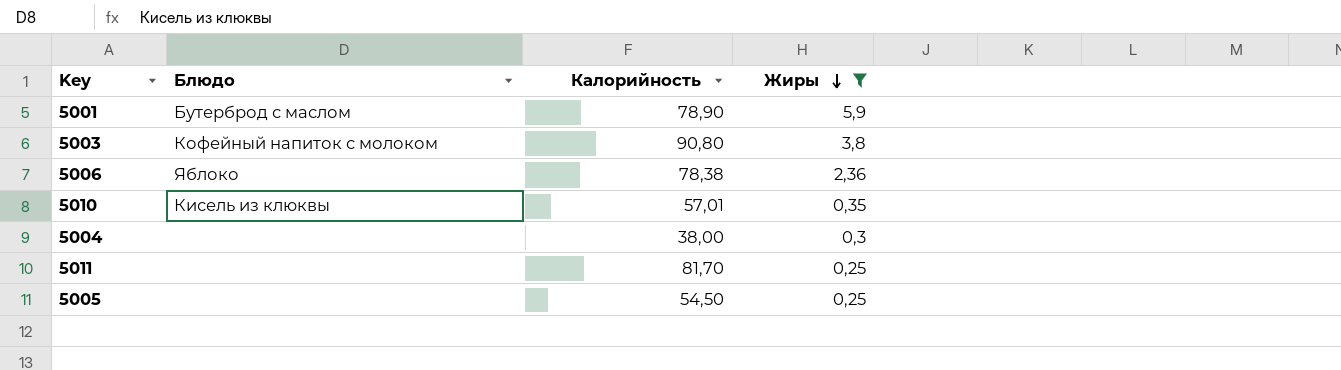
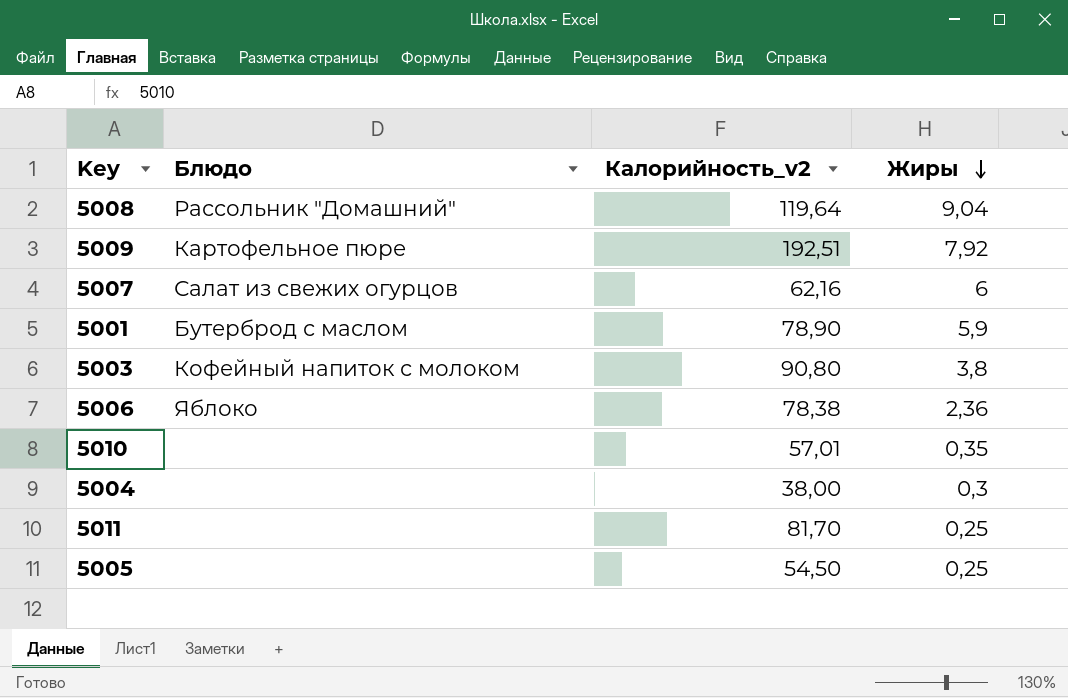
filter: Жиры <= 5,9 -> none
column name: Калорийность -> Калорийность_v2
5010 | Блюдо: Кисель из клюквы -> none

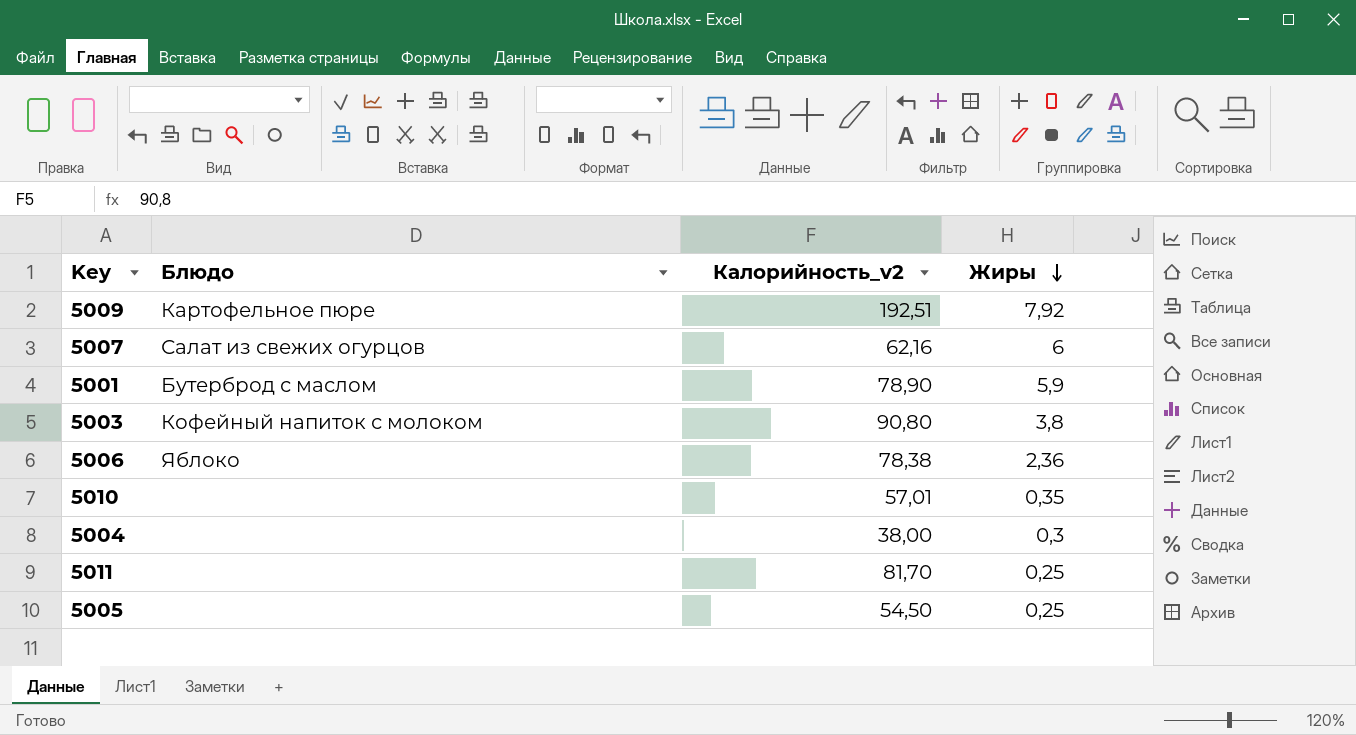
row 5008: Рассольник "Домашний" | 119,64 | 9,04 -> none

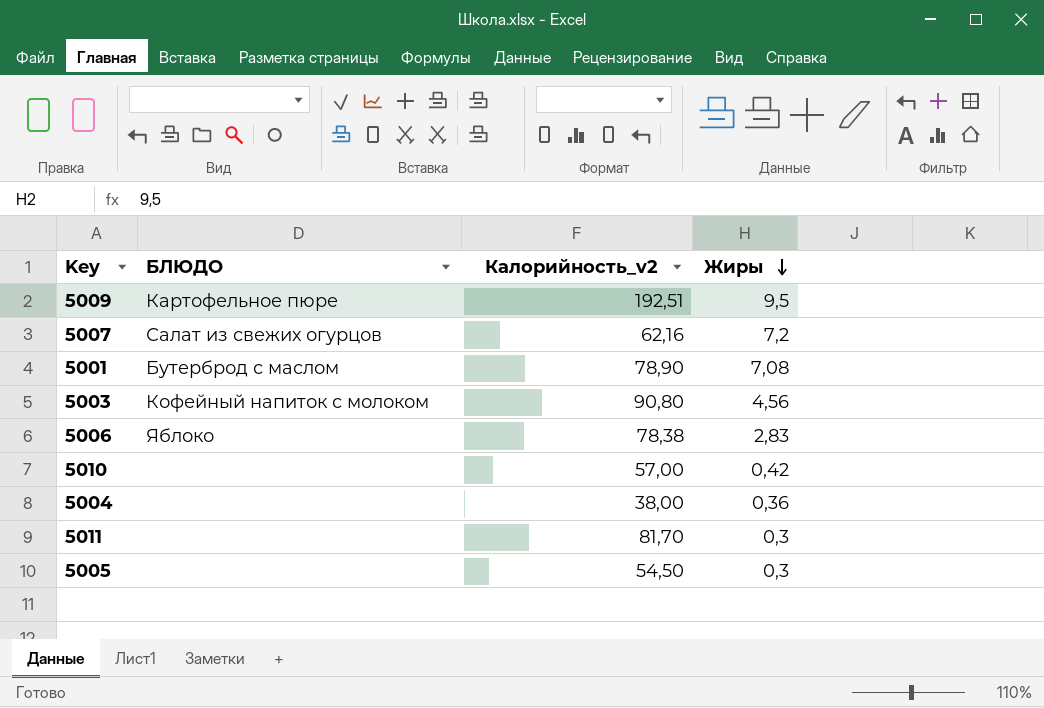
column name: Блюдо -> БЛЮДО
5009 | Жиры: 7,92 -> 9,5
5007 | Жиры: 6 -> 7,2
5001 | Жиры: 5,9 -> 7,08
5003 | Жиры: 3,8 -> 4,56
5006 | Жиры: 2,36 -> 2,83
5010 | Калорийность_v2: 57,01 -> 57,00
5010 | Жиры: 0,35 -> 0,42
5004 | Жиры: 0,3 -> 0,36
5011 | Жиры: 0,25 -> 0,3
5005 | Жиры: 0,25 -> 0,3

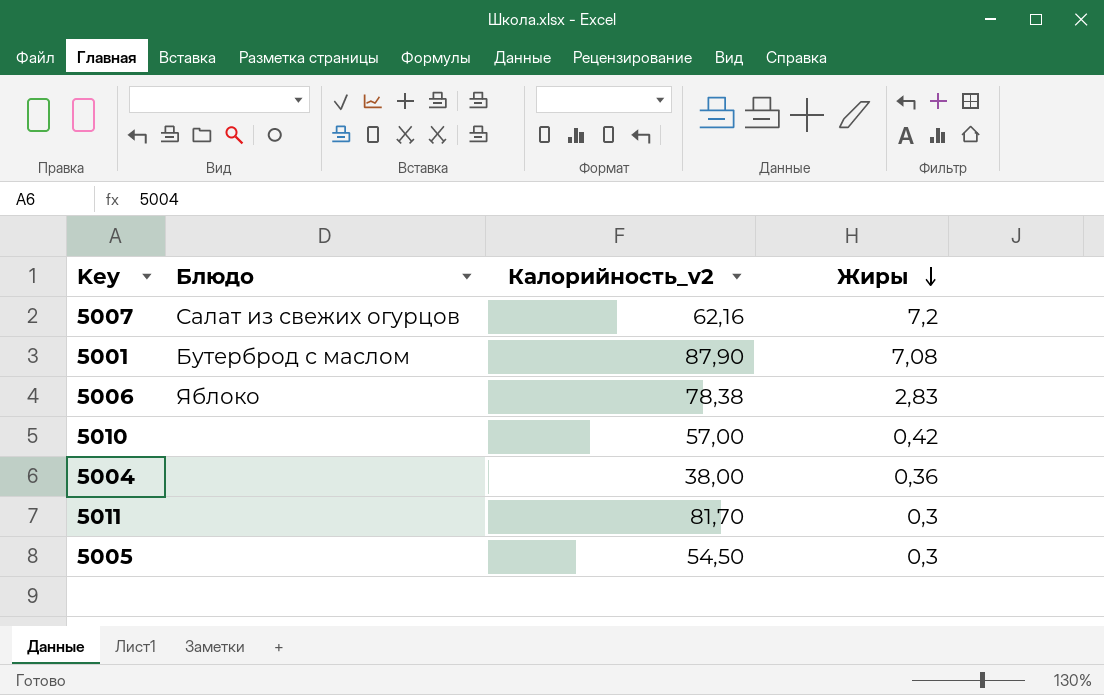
column name: БЛЮДО -> Блюдо
row 5009: Картофельное пюре | 192,51 | 9,5 -> none
row 5003: Кофейный напиток с молоком | 90,80 | 4,56 -> none
5001 | Калорийность_v2: 78,90 -> 87,90

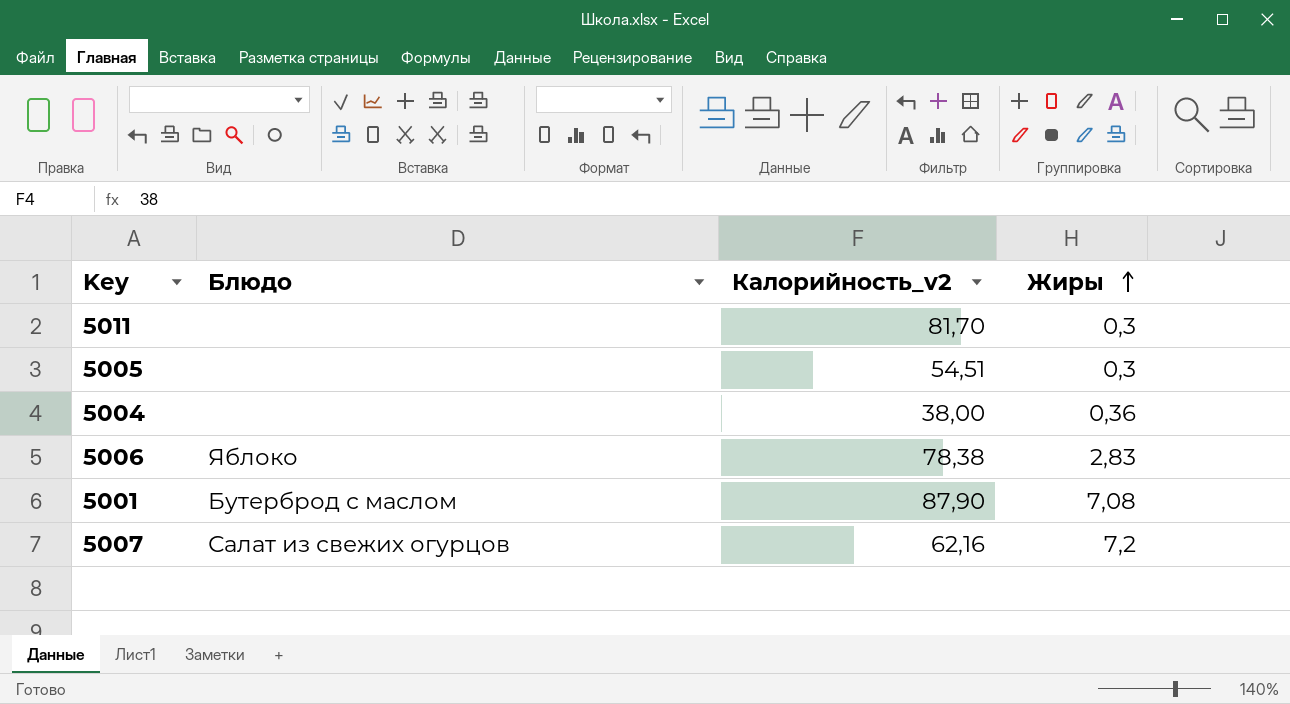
row order: Жиры descending -> Жиры ascending
row 5010: none | 57,00 | 0,42 -> none
5005 | Калорийность_v2: 54,50 -> 54,51

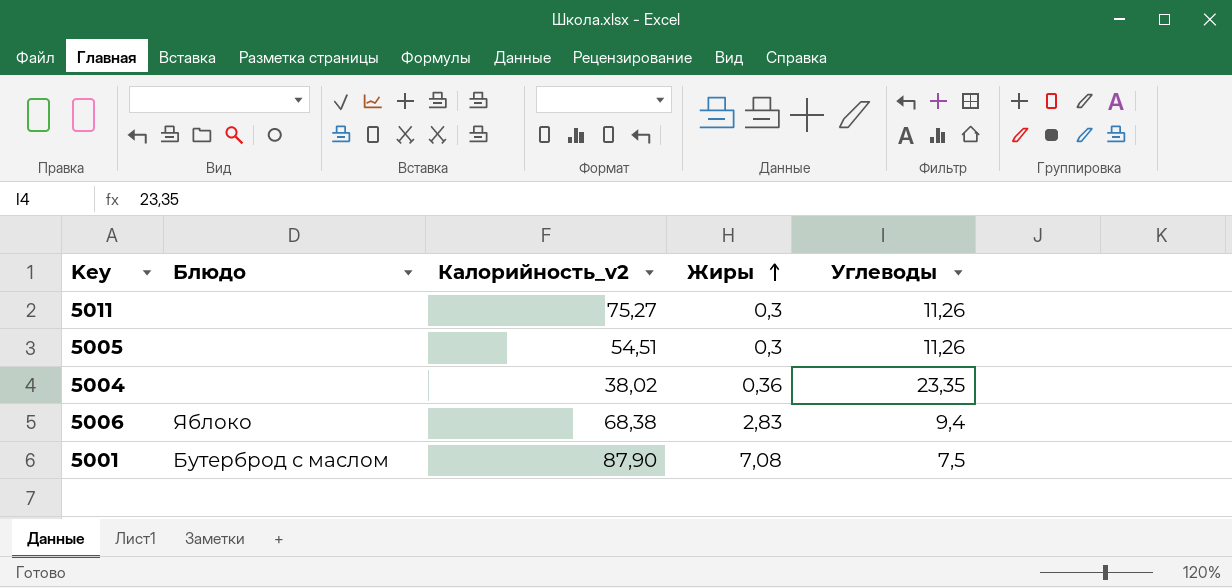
column Углеводы | position: none -> 5
row 5007: Салат из свежих огурцов | 62,16 | 7,2 -> none
5011 | Калорийность_v2: 81,70 -> 75,27
5004 | Калорийность_v2: 38,00 -> 38,02
5006 | Калорийность_v2: 78,38 -> 68,38

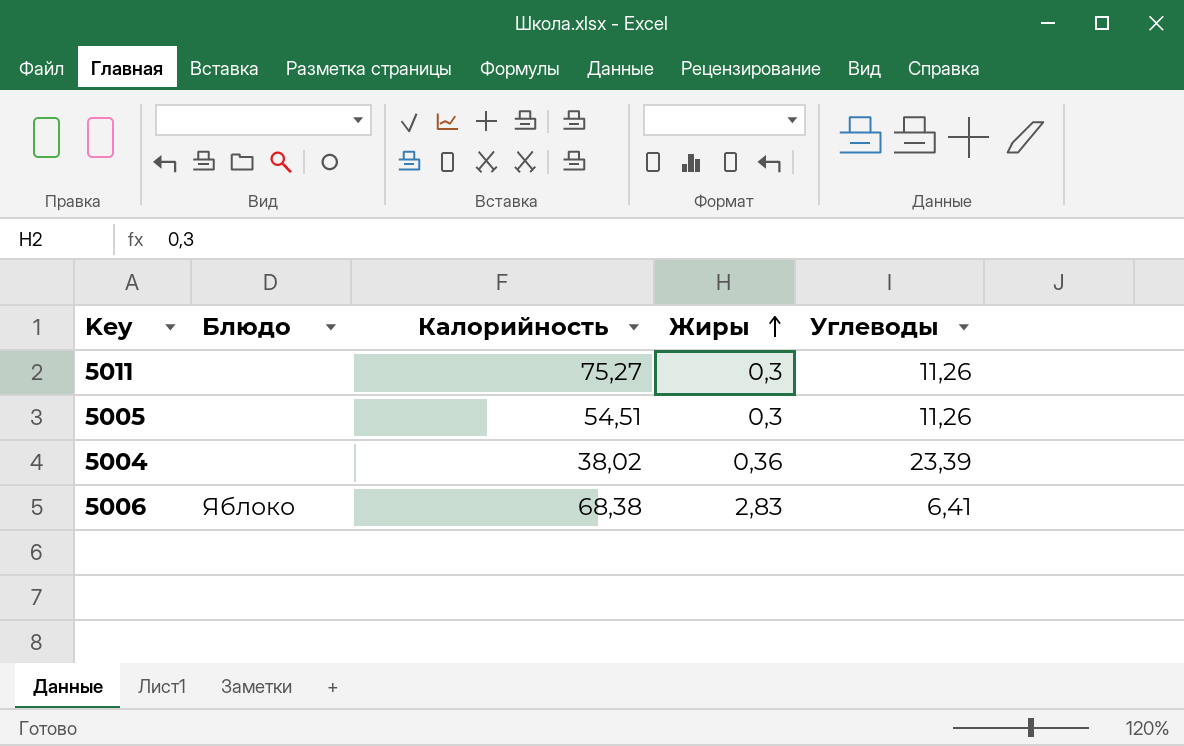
column name: Калорийность_v2 -> Калорийность
row 5001: Бутерброд с маслом | 87,90 | 7,08 | 7,5 -> none
5004 | Углеводы: 23,35 -> 23,39
5006 | Углеводы: 9,4 -> 6,41

